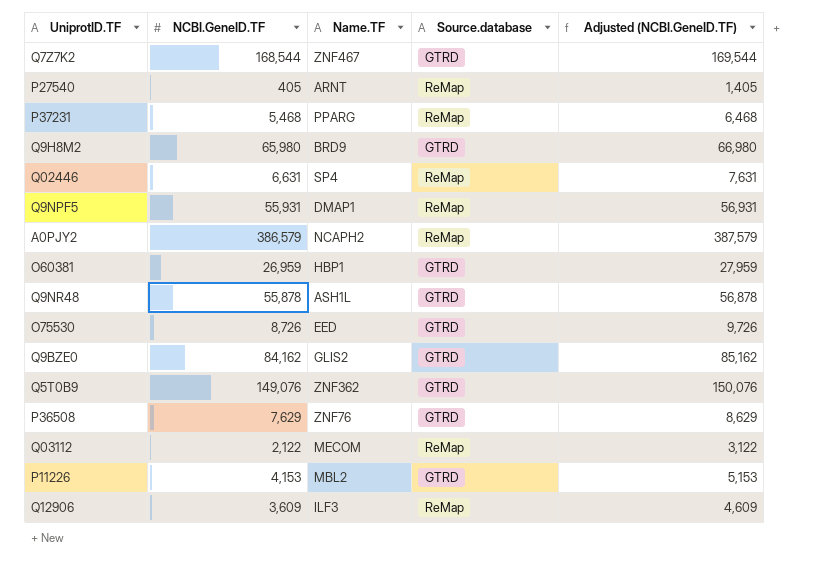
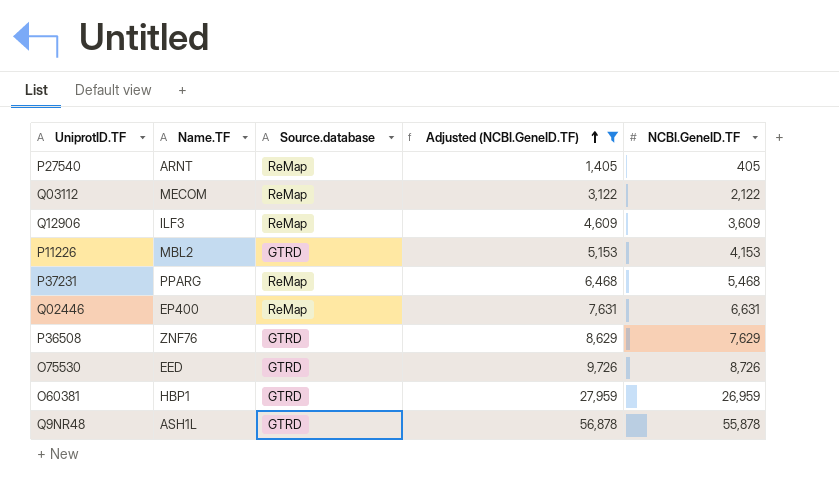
filter: none -> Adjusted (NCBI.GeneID.TF) <= 56,878
row order: none -> Adjusted (NCBI.GeneID.TF) ascending
column NCBI.GeneID.TF | position: 2 -> 5
Q02446 | Name.TF: SP4 -> EP400

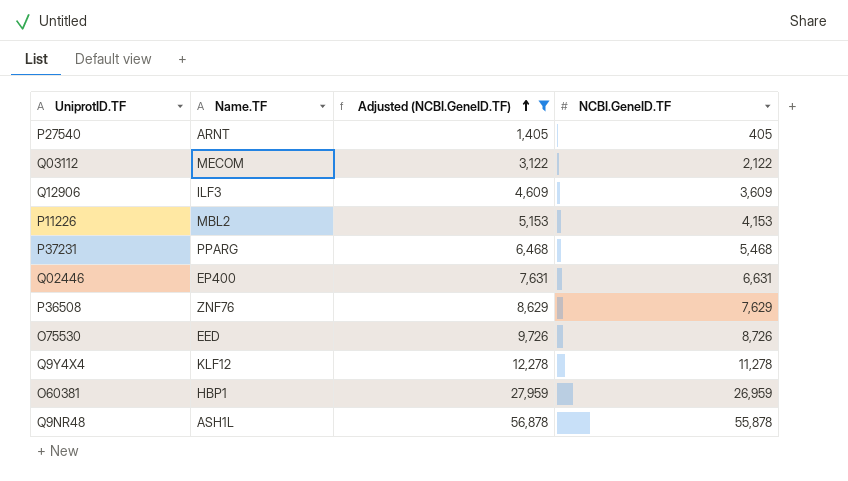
column Source.database | position: 3 -> none
row Q9Y4X4: none -> KLF12 | 12,278 | 11,278

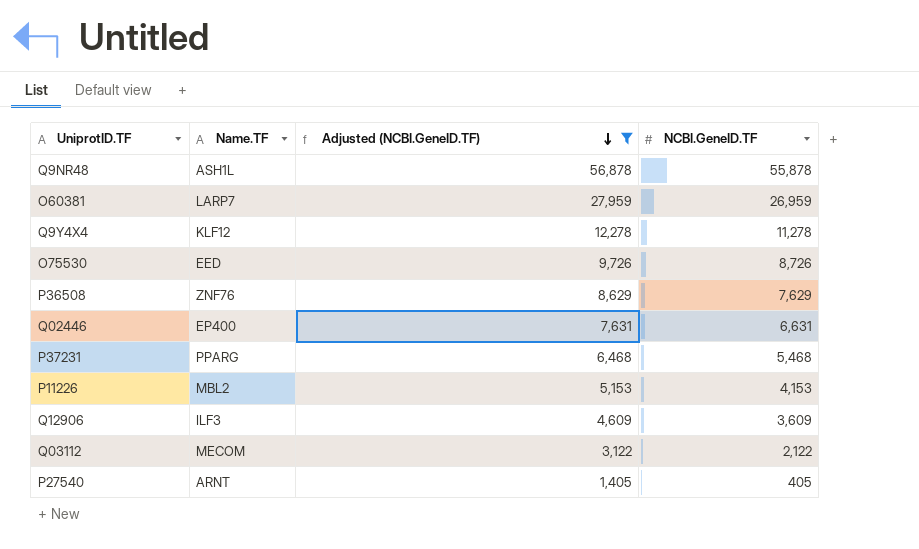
row order: Adjusted (NCBI.GeneID.TF) ascending -> Adjusted (NCBI.GeneID.TF) descending
O60381 | Name.TF: HBP1 -> LARP7

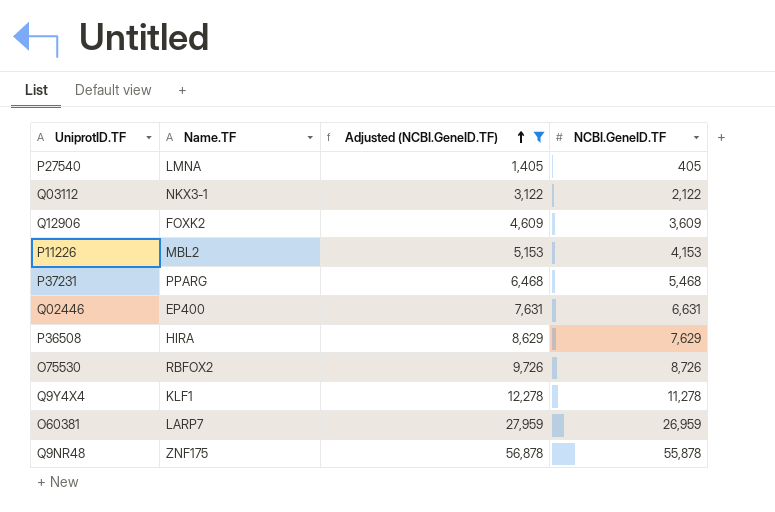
row order: Adjusted (NCBI.GeneID.TF) descending -> Adjusted (NCBI.GeneID.TF) ascending
P27540 | Name.TF: ARNT -> LMNA
Q03112 | Name.TF: MECOM -> NKX3-1
Q12906 | Name.TF: ILF3 -> FOXK2
P36508 | Name.TF: ZNF76 -> HIRA
O75530 | Name.TF: EED -> RBFOX2
Q9Y4X4 | Name.TF: KLF12 -> KLF1
Q9NR48 | Name.TF: ASH1L -> ZNF175

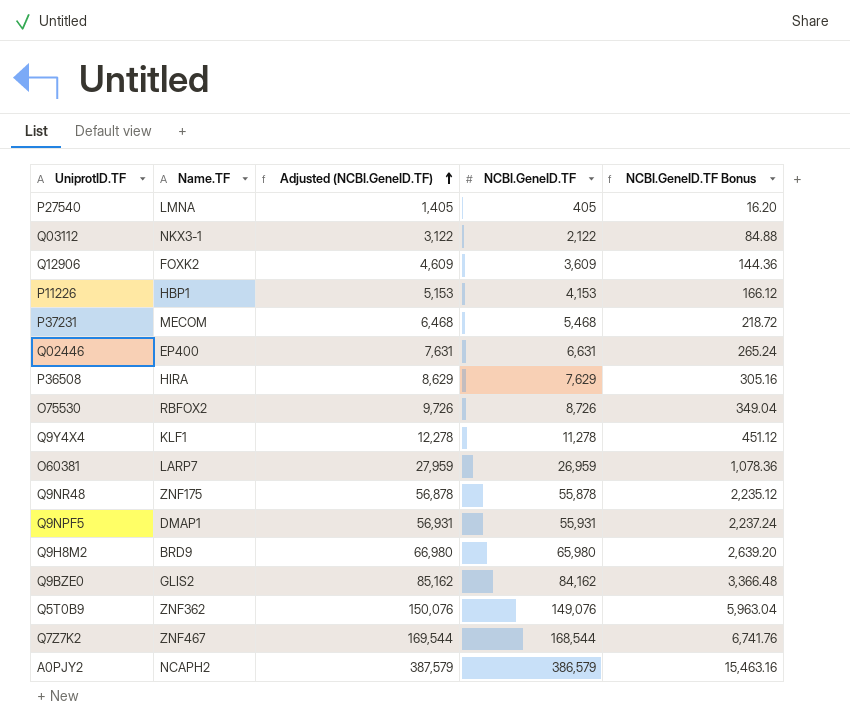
filter: Adjusted (NCBI.GeneID.TF) <= 56,878 -> none
column NCBI.GeneID.TF Bonus | formula: none -> [NCBI.GeneID.TF] * 0.04
P11226 | Name.TF: MBL2 -> HBP1
P37231 | Name.TF: PPARG -> MECOM

